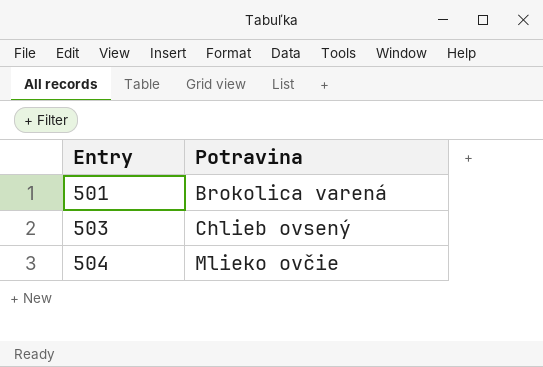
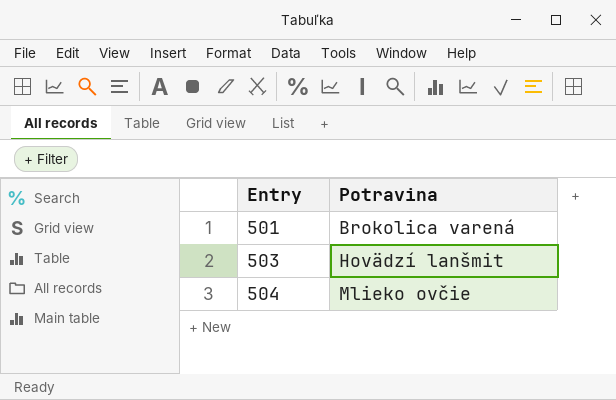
503 | Potravina: Chlieb ovsený -> Hovädzí lanšmit

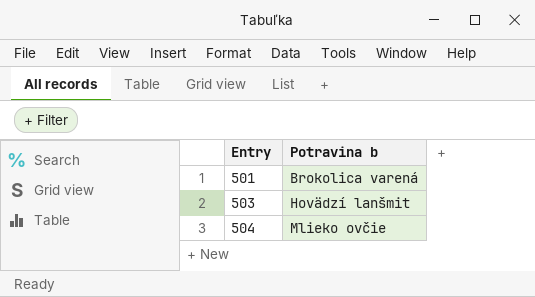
column name: Potravina -> Potravina b

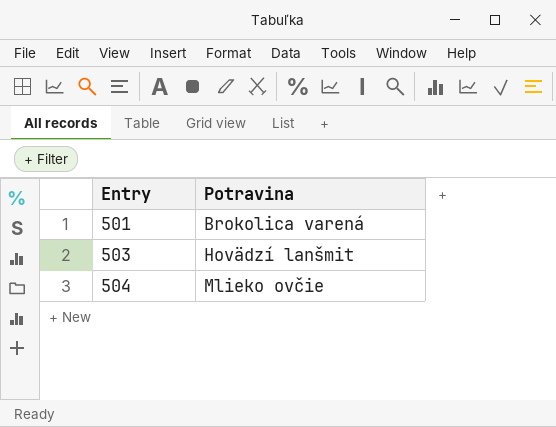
column name: Potravina b -> Potravina

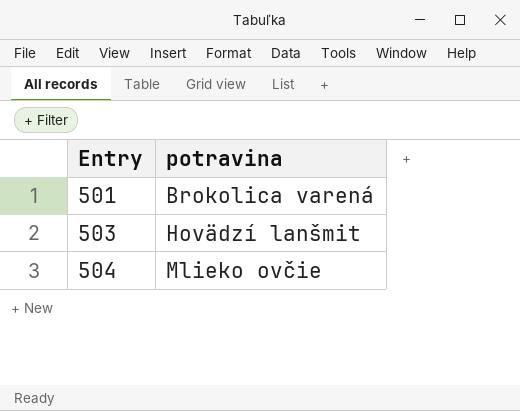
column name: Potravina -> potravina

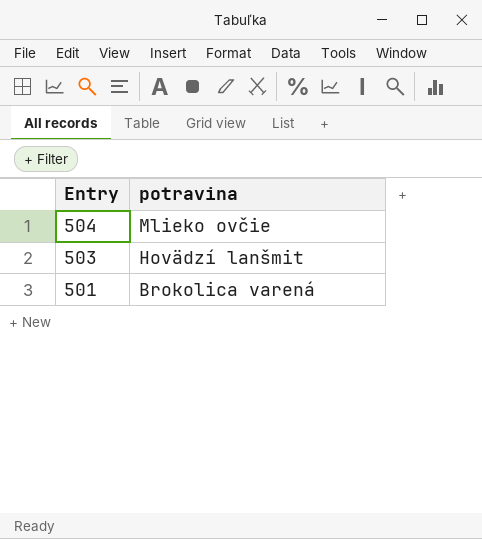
row order: Entry ascending -> Entry descending

